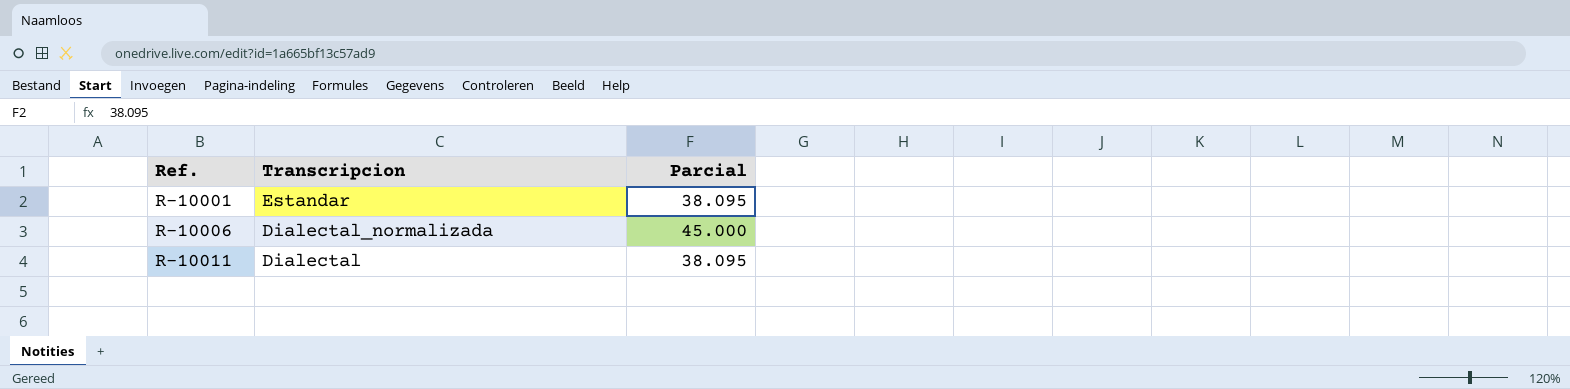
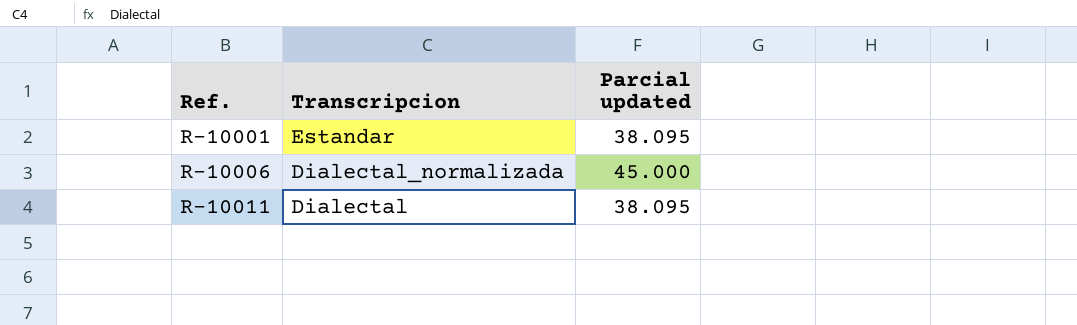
column name: Parcial -> Parcial updated

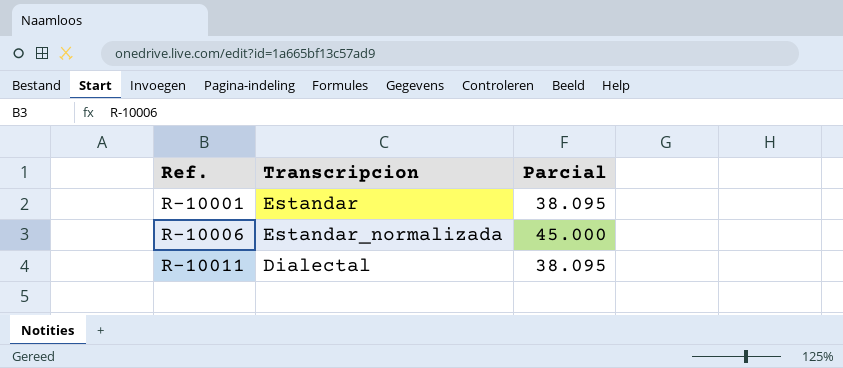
column name: Parcial updated -> Parcial
R-10006 | Transcripcion: Dialectal_normalizada -> Estandar_normalizada

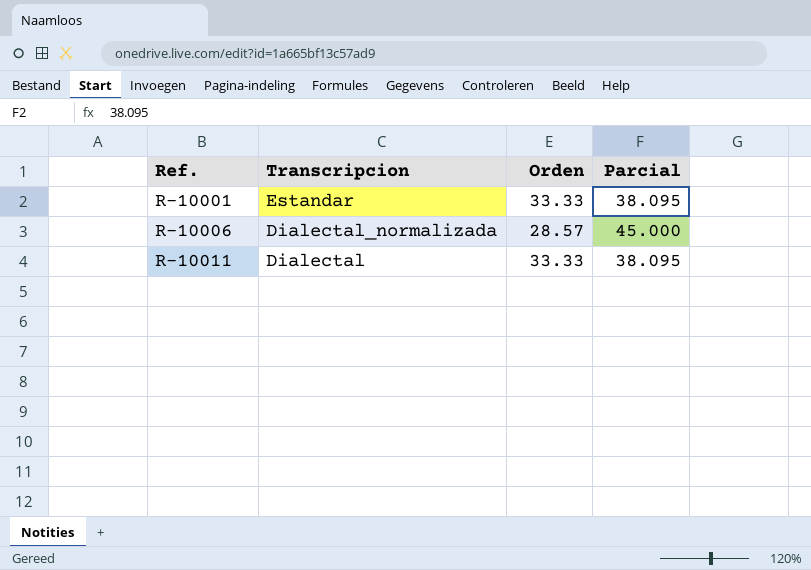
column Orden | position: none -> 3
R-10006 | Transcripcion: Estandar_normalizada -> Dialectal_normalizada

